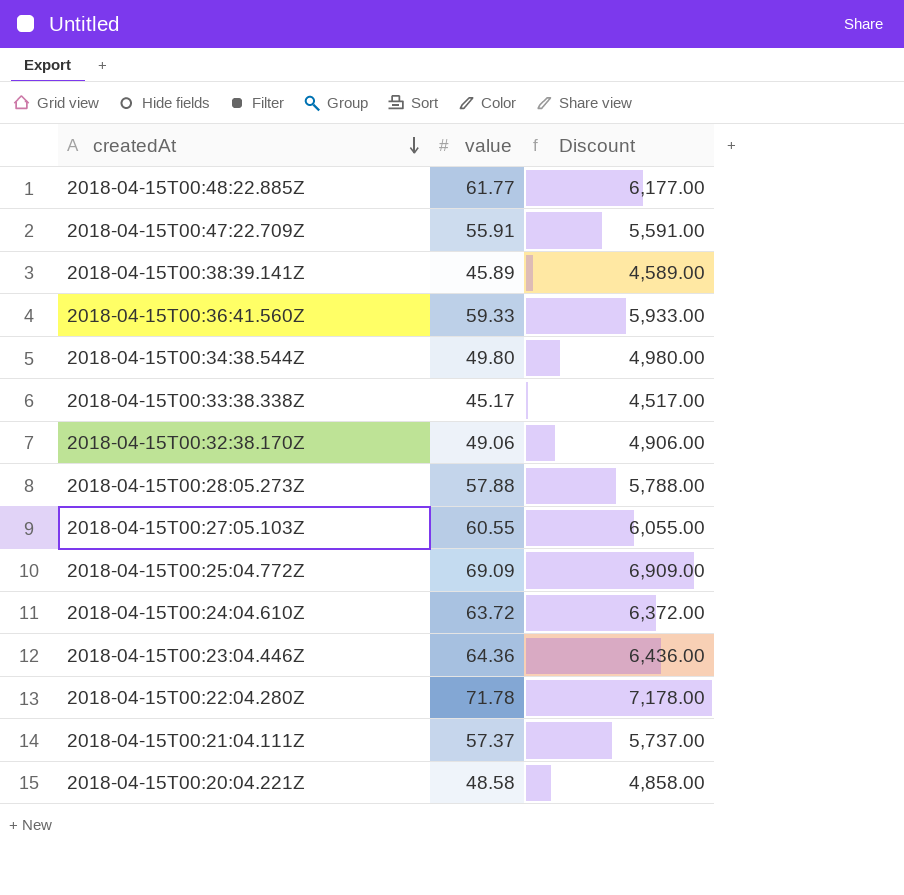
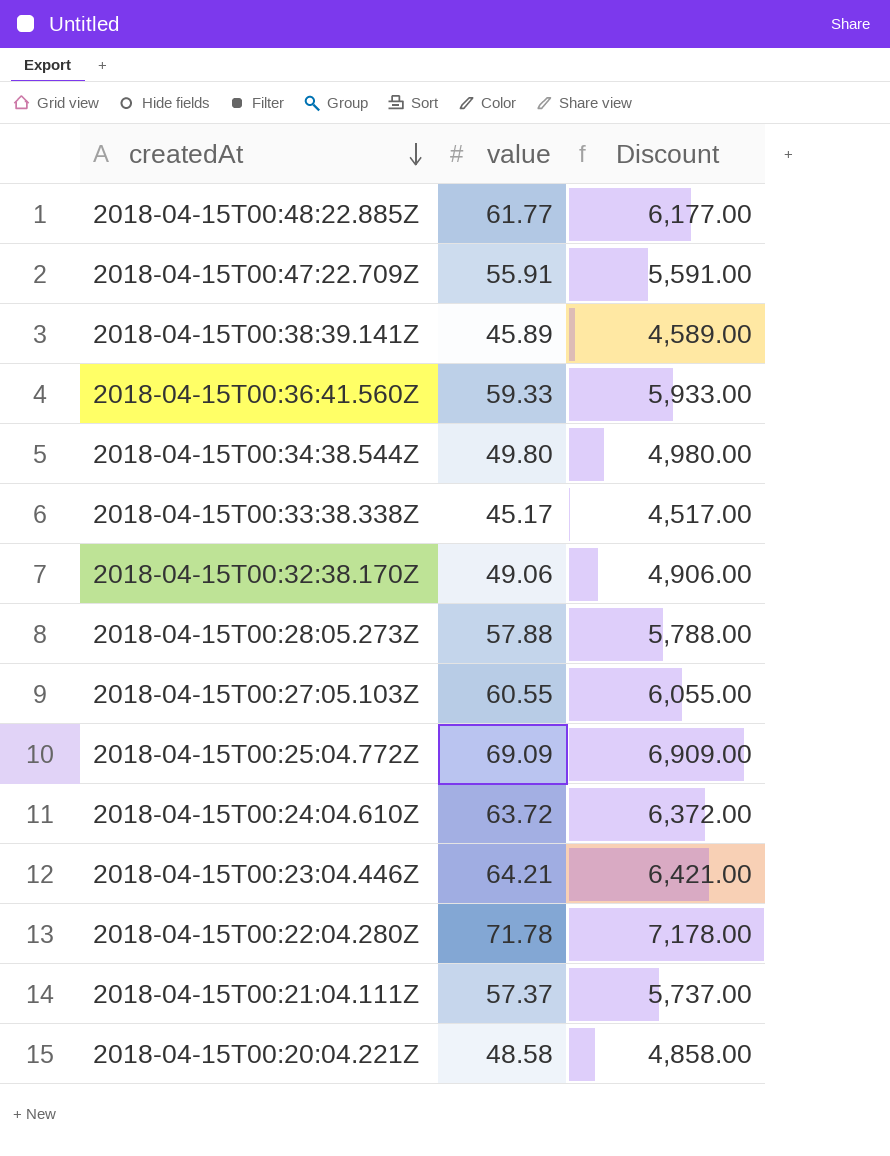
2018-04-15T00:23:04.446Z | value: 64.36 -> 64.21
2018-04-15T00:23:04.446Z | Discount: 6,436.00 -> 6,421.00

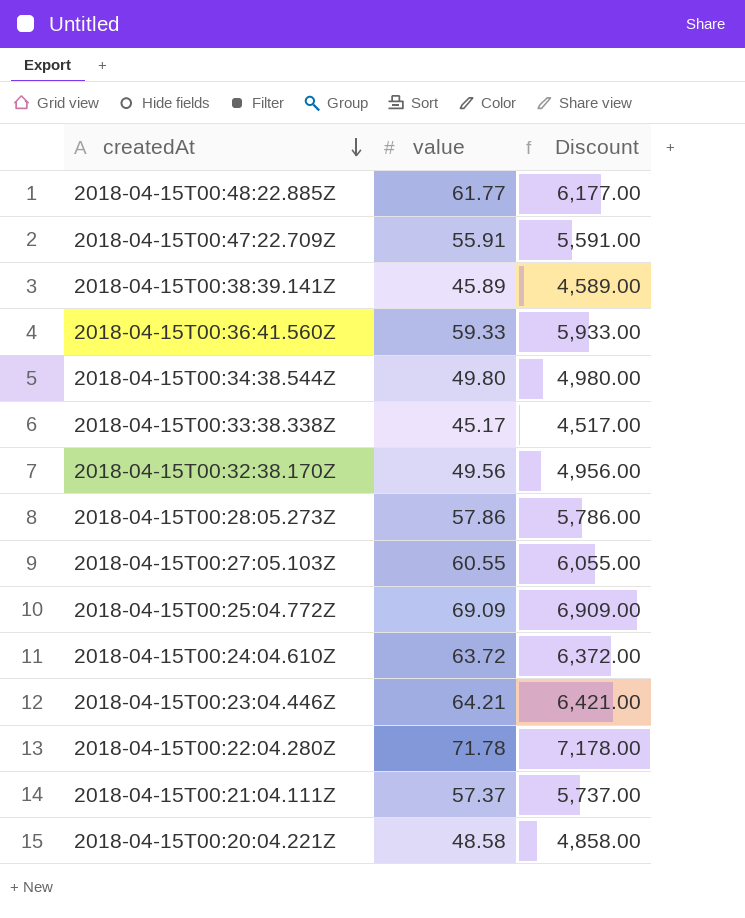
2018-04-15T00:32:38.170Z | value: 49.06 -> 49.56
2018-04-15T00:32:38.170Z | Discount: 4,906.00 -> 4,956.00
2018-04-15T00:28:05.273Z | value: 57.88 -> 57.86
2018-04-15T00:28:05.273Z | Discount: 5,788.00 -> 5,786.00

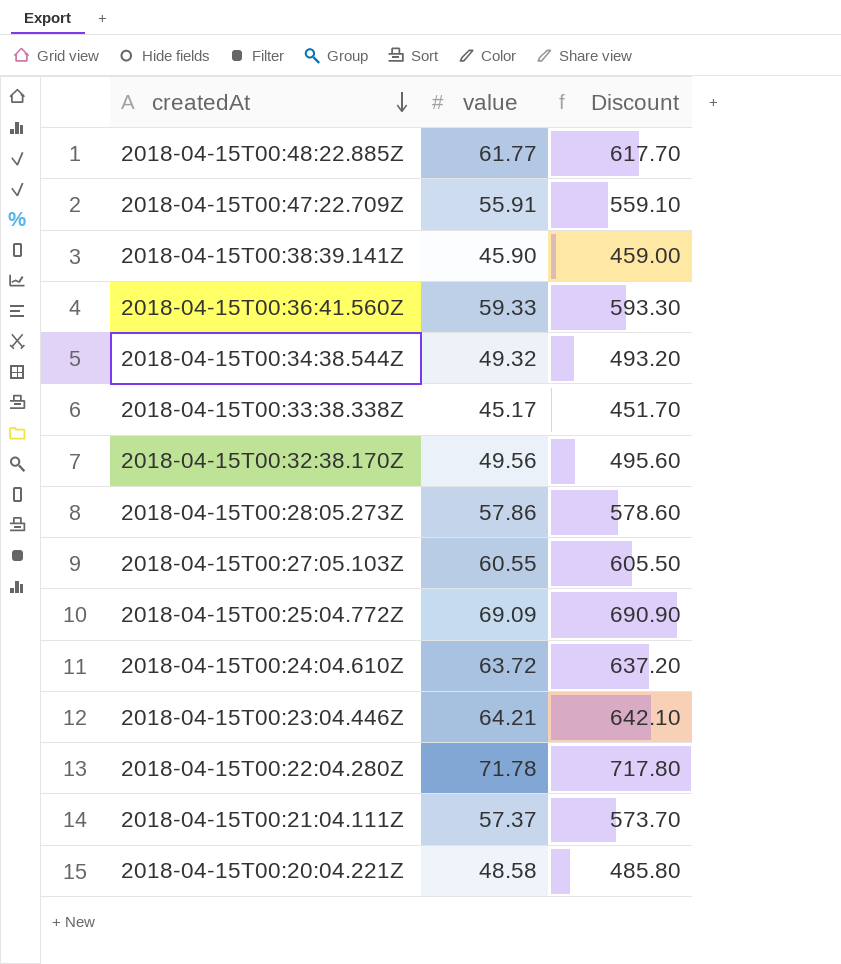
column Discount | formula: [value] * 100 -> [value] * 10
2018-04-15T00:38:39.141Z | value: 45.89 -> 45.90
2018-04-15T00:34:38.544Z | value: 49.80 -> 49.32

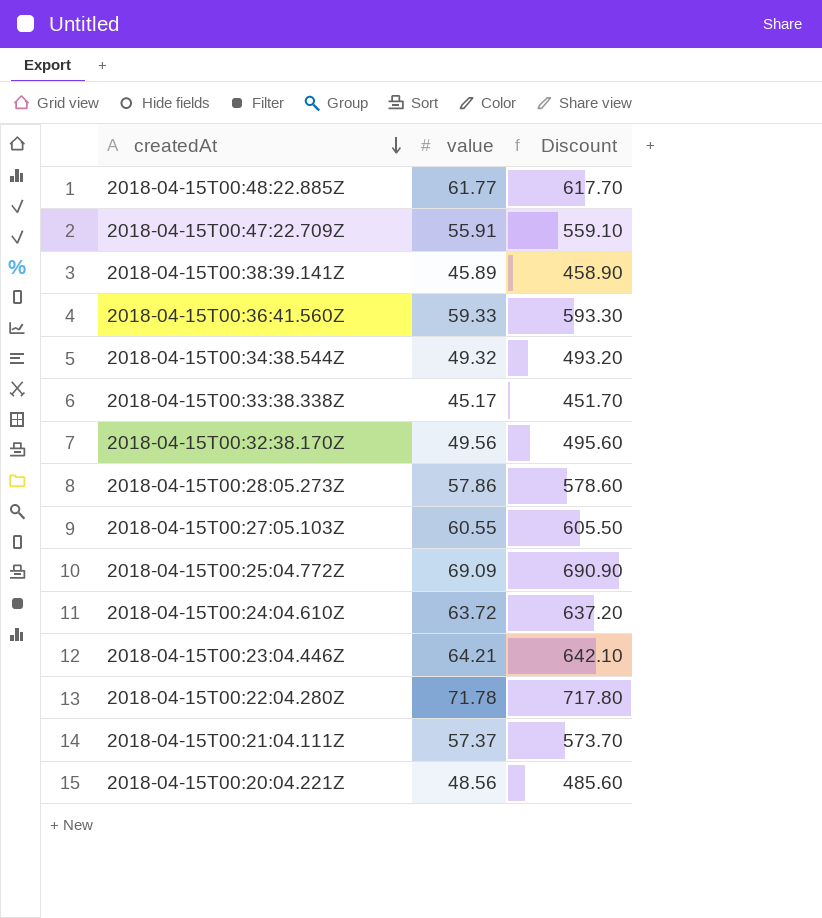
2018-04-15T00:38:39.141Z | value: 45.90 -> 45.89
2018-04-15T00:38:39.141Z | Discount: 459.00 -> 458.90
2018-04-15T00:20:04.221Z | value: 48.58 -> 48.56
2018-04-15T00:20:04.221Z | Discount: 485.80 -> 485.60

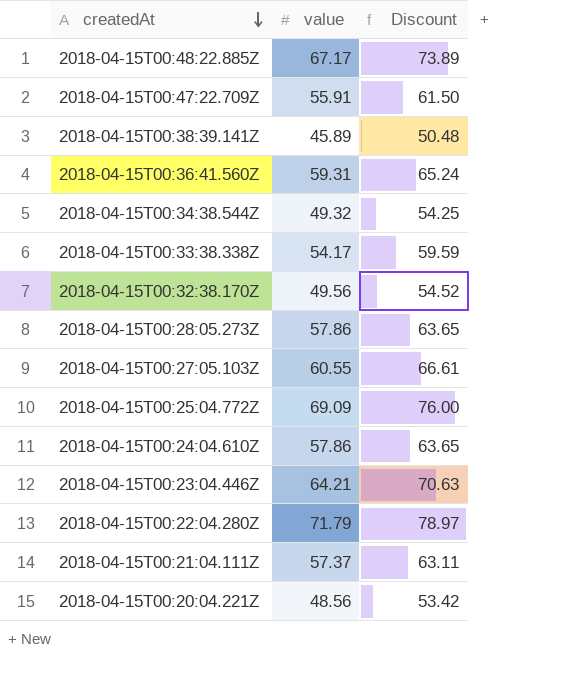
column Discount | formula: [value] * 10 -> [value] * 1.1
2018-04-15T00:48:22.885Z | value: 61.77 -> 67.17
2018-04-15T00:36:41.560Z | value: 59.33 -> 59.31
2018-04-15T00:33:38.338Z | value: 45.17 -> 54.17
2018-04-15T00:24:04.610Z | value: 63.72 -> 57.86
2018-04-15T00:22:04.280Z | value: 71.78 -> 71.79

